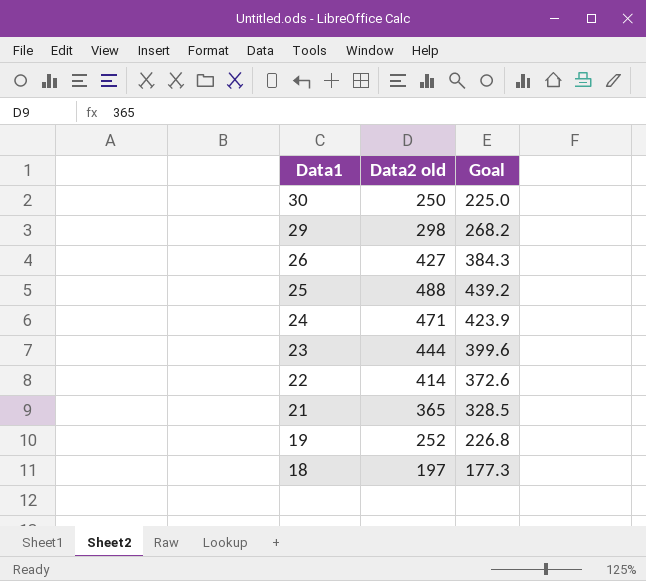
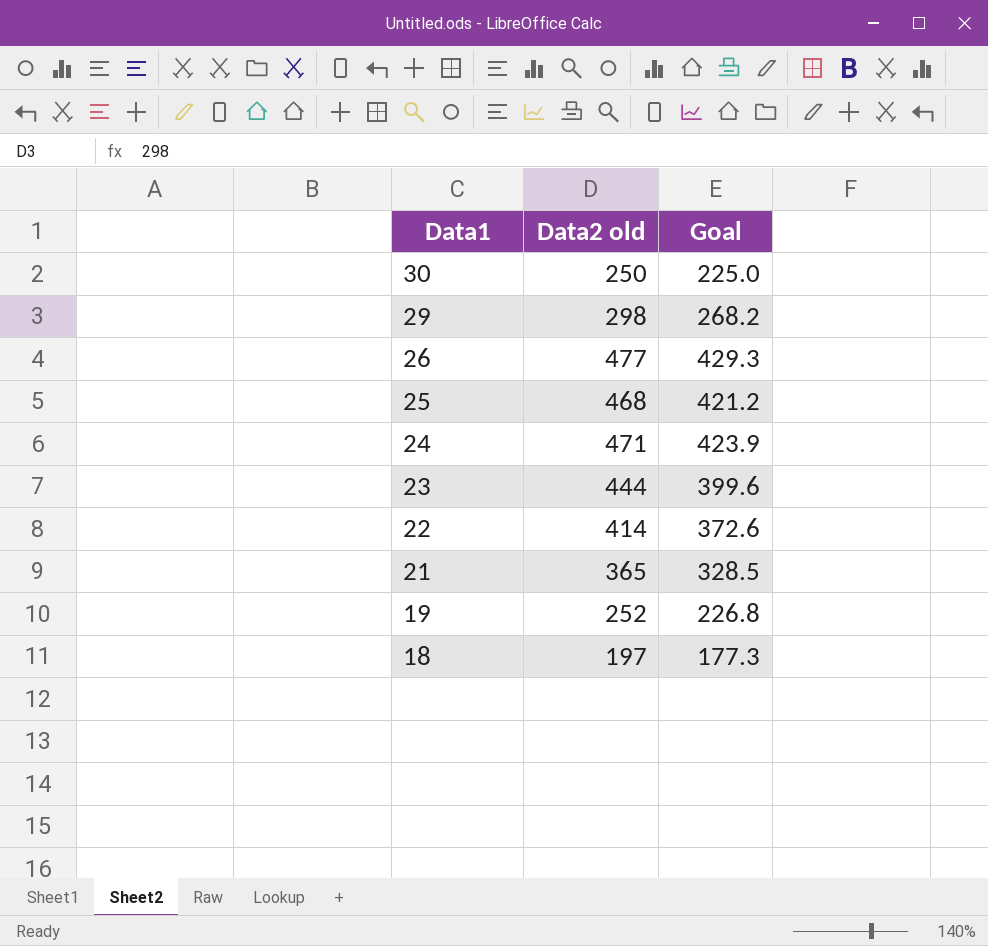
26 | Data2 old: 427 -> 477
26 | Goal: 384.3 -> 429.3
25 | Data2 old: 488 -> 468
25 | Goal: 439.2 -> 421.2

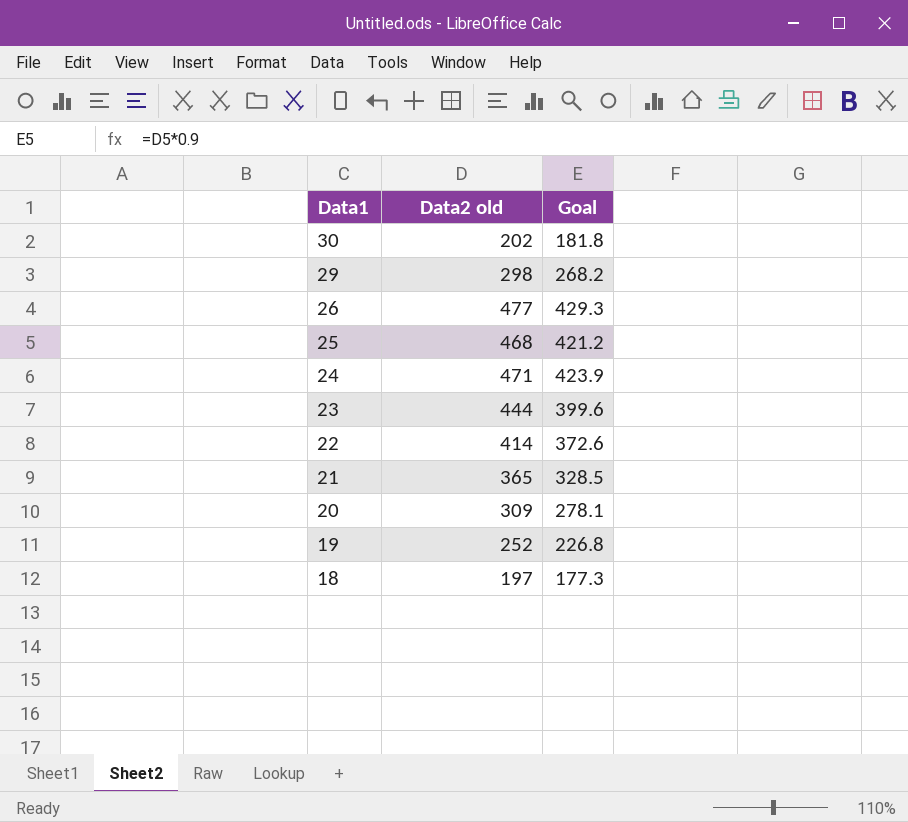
30 | Data2 old: 250 -> 202
30 | Goal: 225.0 -> 181.8
row 20: none -> 309 | 278.1

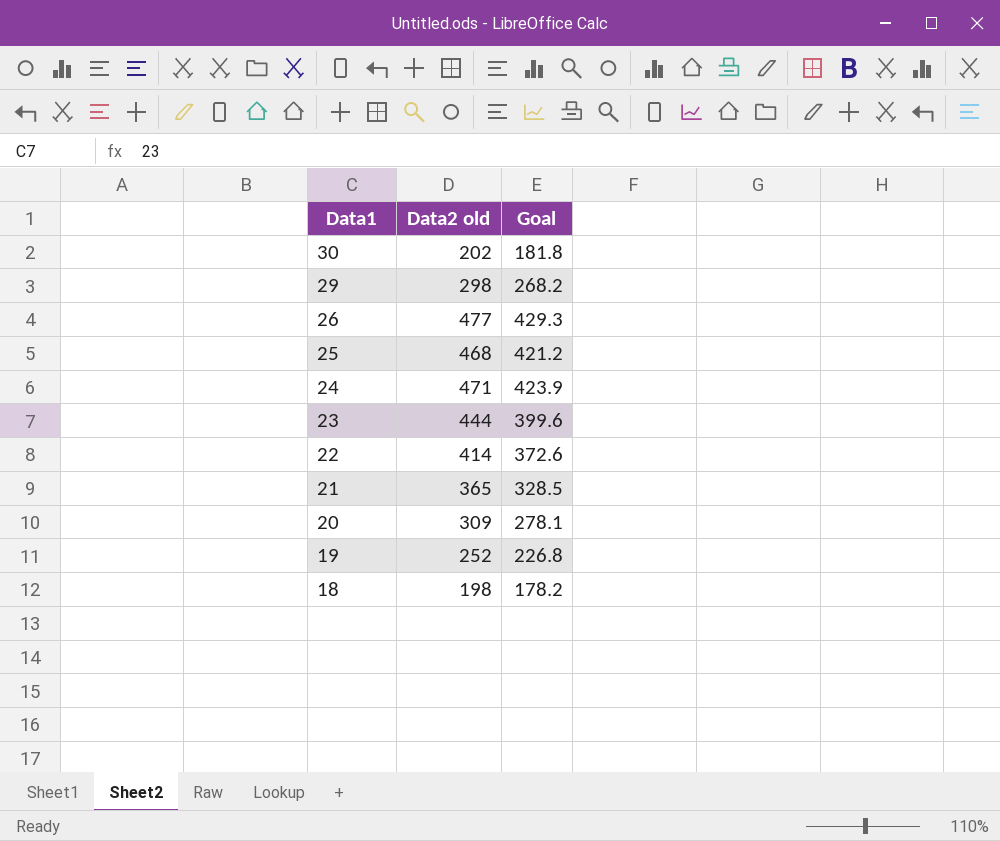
18 | Data2 old: 197 -> 198
18 | Goal: 177.3 -> 178.2

